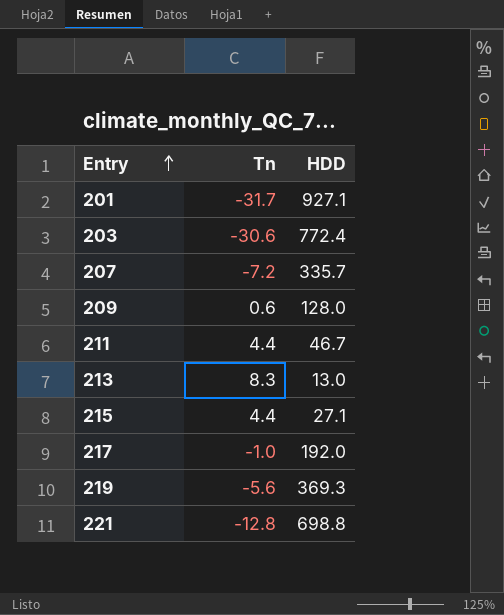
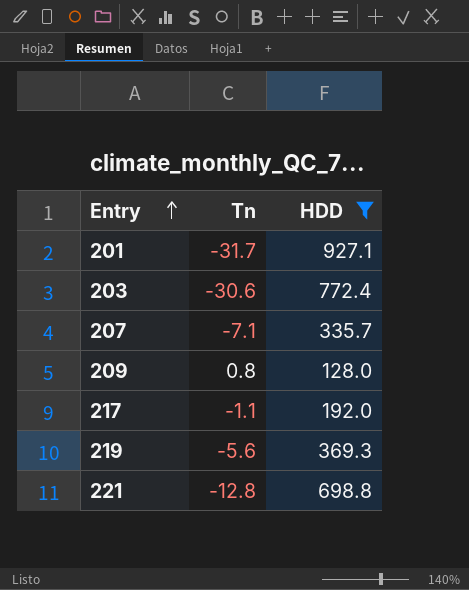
filter: none -> HDD >= 128.0
207 | Tn: -7.2 -> -7.1
209 | Tn: 0.6 -> 0.8
217 | Tn: -1.0 -> -1.1

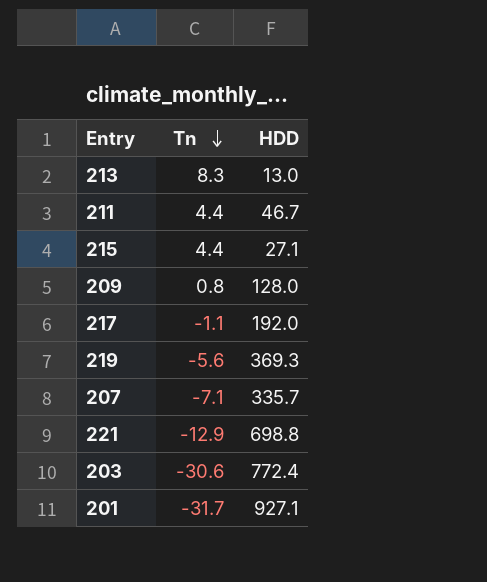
filter: HDD >= 128.0 -> none
row order: Entry ascending -> Tn descending
221 | Tn: -12.8 -> -12.9

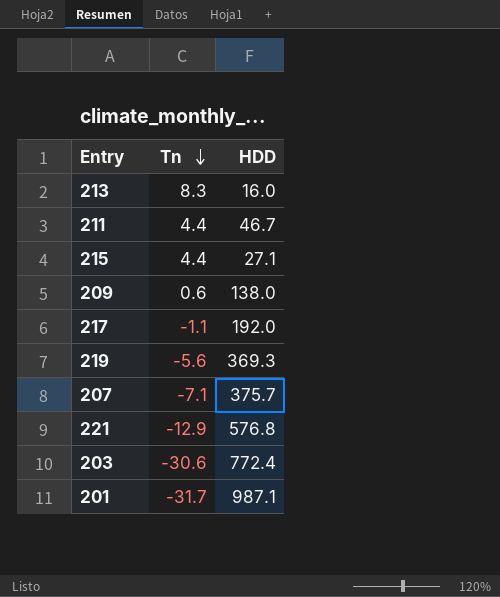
213 | HDD: 13.0 -> 16.0
209 | Tn: 0.8 -> 0.6
209 | HDD: 128.0 -> 138.0
207 | HDD: 335.7 -> 375.7
221 | HDD: 698.8 -> 576.8
201 | HDD: 927.1 -> 987.1

